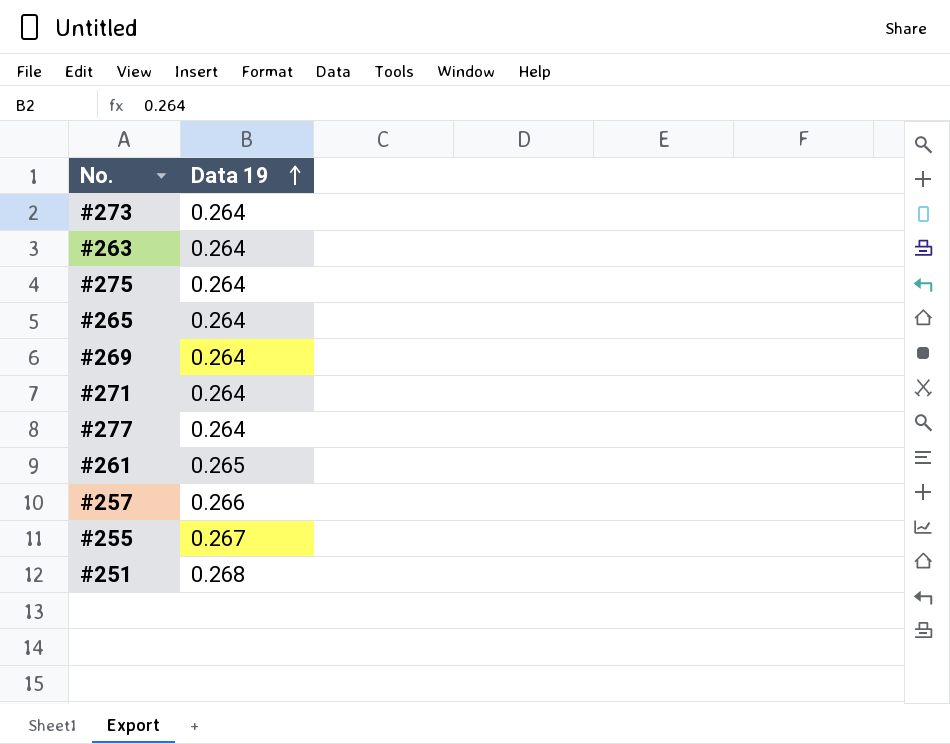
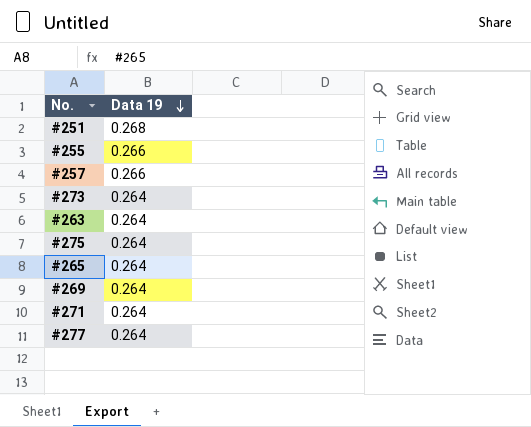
row order: Data 19 ascending -> Data 19 descending
row #261: 0.265 -> none
#255 | Data 19: 0.267 -> 0.266

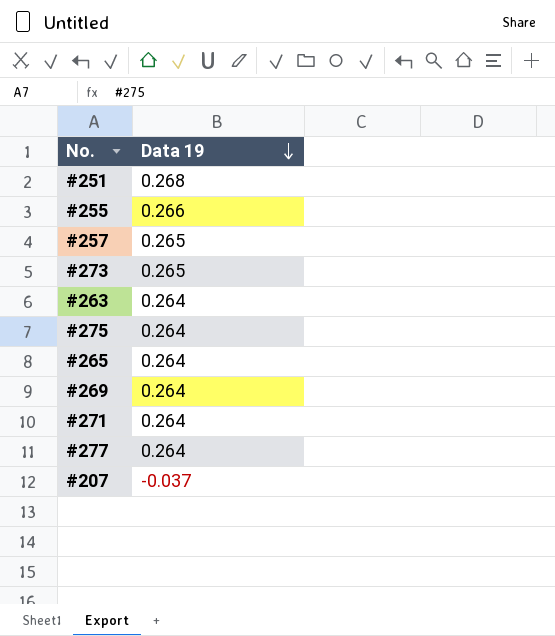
#257 | Data 19: 0.266 -> 0.265
#273 | Data 19: 0.264 -> 0.265
row #207: none -> -0.037

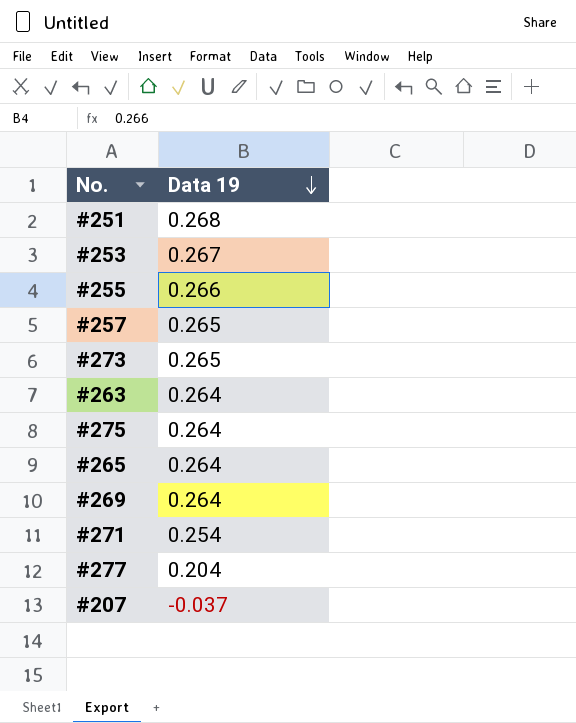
row #253: none -> 0.267
#271 | Data 19: 0.264 -> 0.254
#277 | Data 19: 0.264 -> 0.204

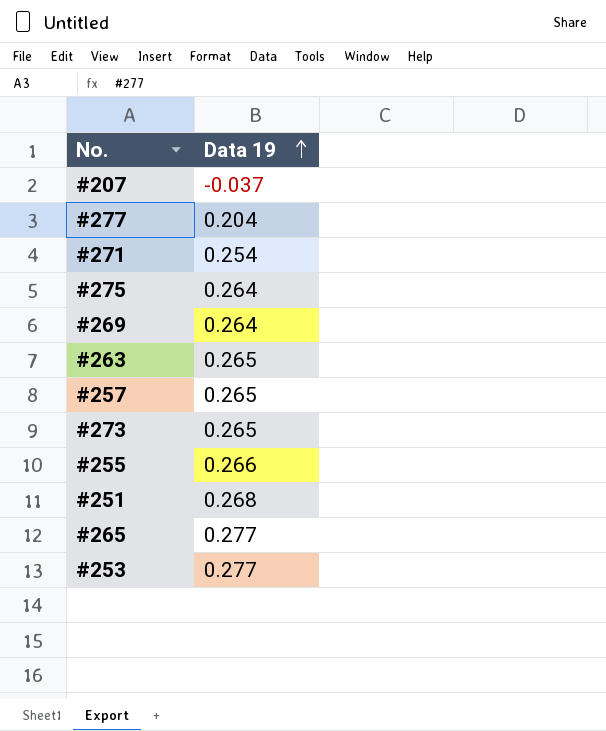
row order: Data 19 descending -> Data 19 ascending
#263 | Data 19: 0.264 -> 0.265
#265 | Data 19: 0.264 -> 0.277
#253 | Data 19: 0.267 -> 0.277

